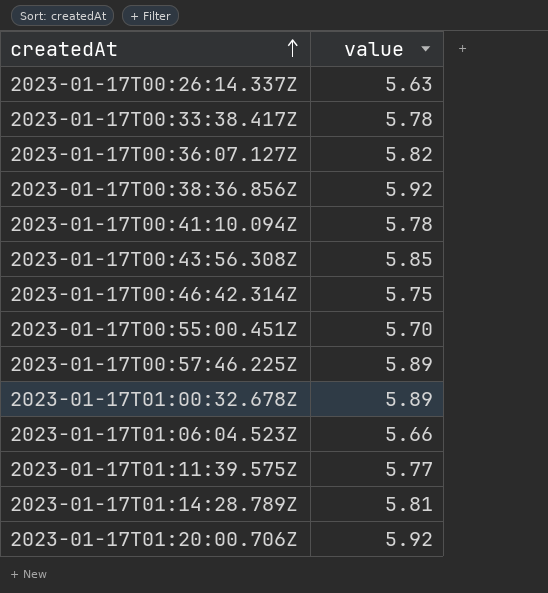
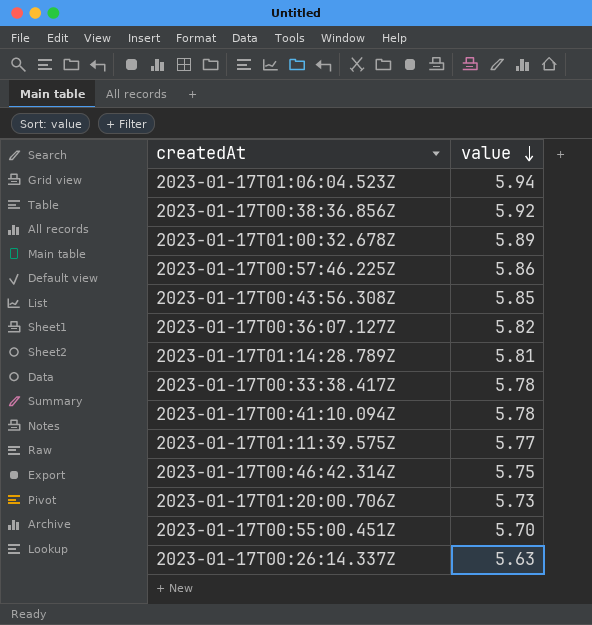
row order: createdAt ascending -> value descending
2023-01-17T01:06:04.523Z | value: 5.66 -> 5.94
2023-01-17T00:57:46.225Z | value: 5.89 -> 5.86
2023-01-17T01:20:00.706Z | value: 5.92 -> 5.73

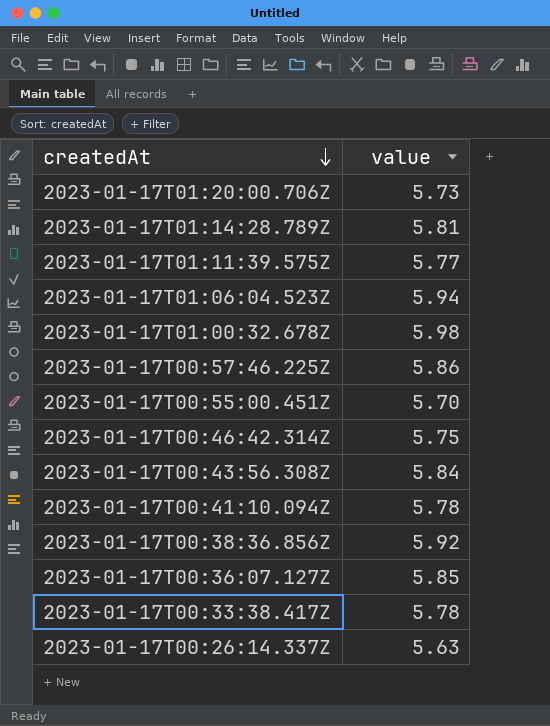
row order: value descending -> createdAt descending
2023-01-17T01:00:32.678Z | value: 5.89 -> 5.98
2023-01-17T00:43:56.308Z | value: 5.85 -> 5.84
2023-01-17T00:36:07.127Z | value: 5.82 -> 5.85

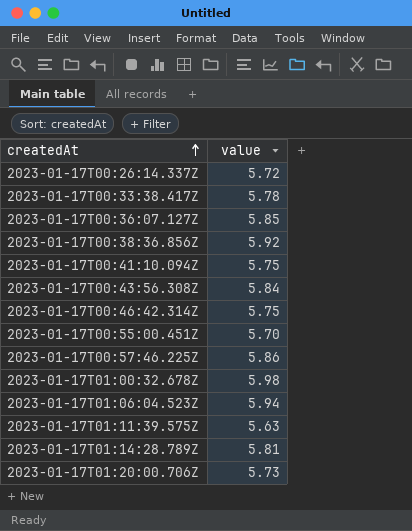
row order: createdAt descending -> createdAt ascending
2023-01-17T00:26:14.337Z | value: 5.63 -> 5.72
2023-01-17T00:41:10.094Z | value: 5.78 -> 5.75
2023-01-17T01:11:39.575Z | value: 5.77 -> 5.63

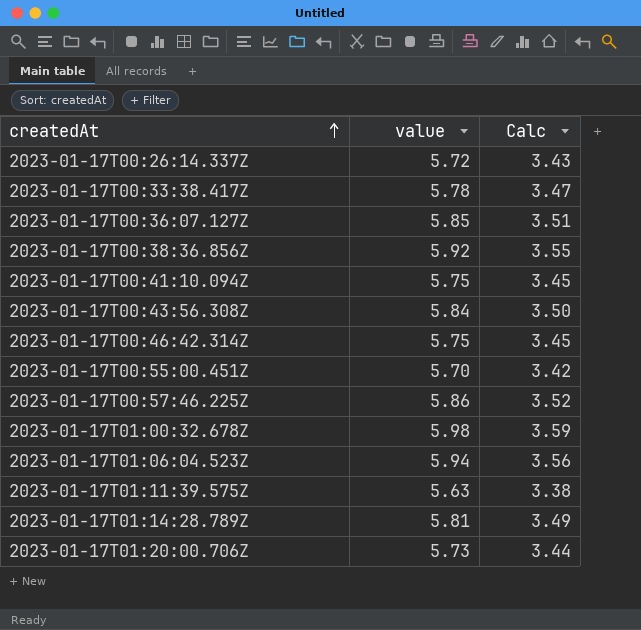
column Calc | formula: none -> [value] * 0.6

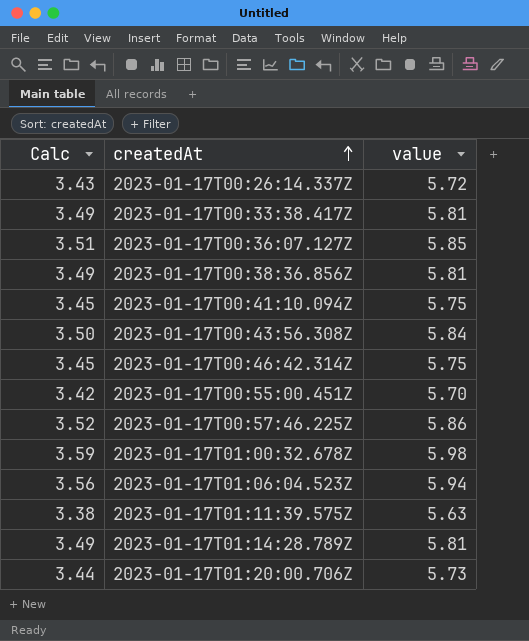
column Calc | position: 3 -> 1
2023-01-17T00:33:38.417Z | Calc: 3.47 -> 3.49
2023-01-17T00:33:38.417Z | value: 5.78 -> 5.81
2023-01-17T00:38:36.856Z | Calc: 3.55 -> 3.49
2023-01-17T00:38:36.856Z | value: 5.92 -> 5.81

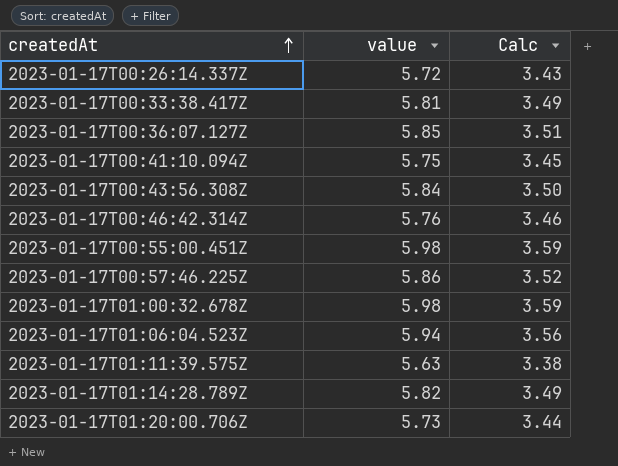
column Calc | position: 1 -> 3
row 2023-01-17T00:38:36.856Z: 3.49 | 5.81 -> none
2023-01-17T00:46:42.314Z | value: 5.75 -> 5.76
2023-01-17T00:46:42.314Z | Calc: 3.45 -> 3.46
2023-01-17T00:55:00.451Z | value: 5.70 -> 5.98
2023-01-17T00:55:00.451Z | Calc: 3.42 -> 3.59
2023-01-17T01:14:28.789Z | value: 5.81 -> 5.82

